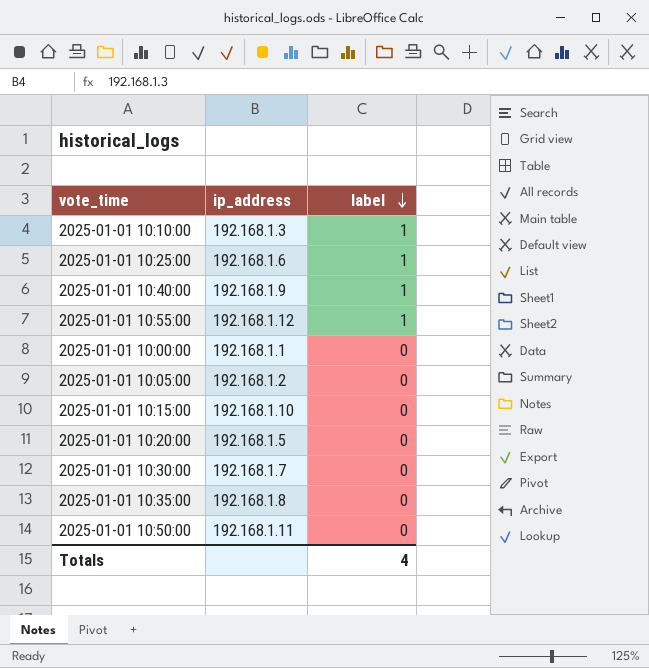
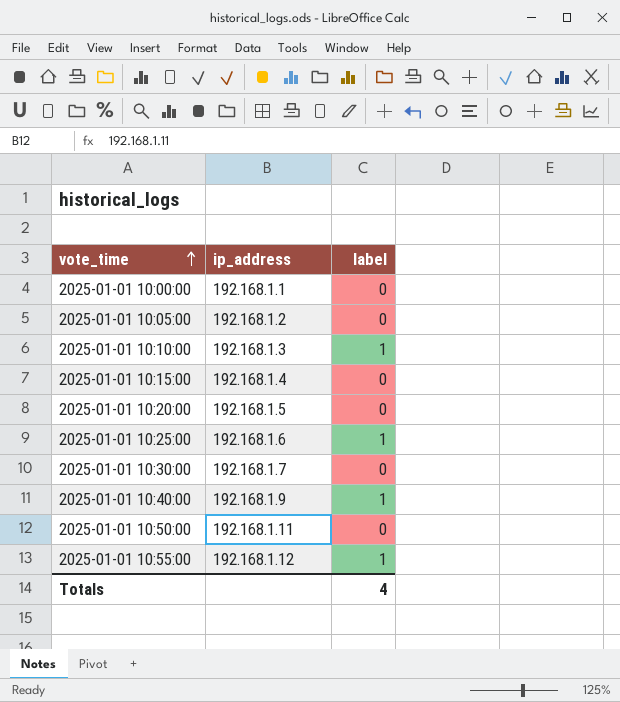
row order: label descending -> vote_time ascending
row 2025-01-01 10:35:00: 192.168.1.8 | 0 -> none
2025-01-01 10:15:00 | ip_address: 192.168.1.10 -> 192.168.1.4

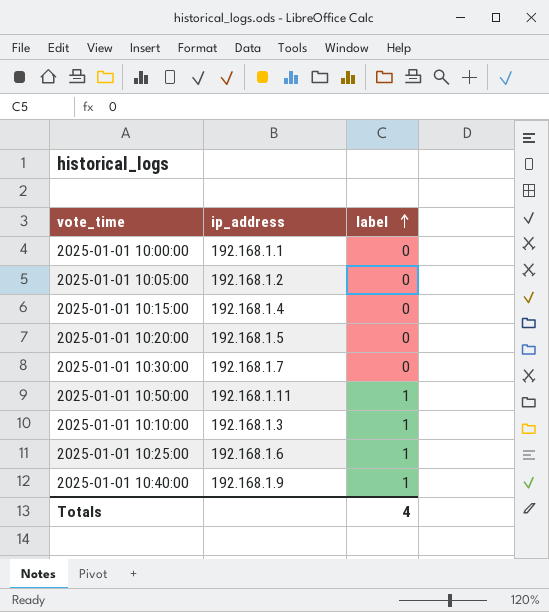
row order: vote_time ascending -> label ascending
row 2025-01-01 10:55:00: 192.168.1.12 | 1 -> none
2025-01-01 10:50:00 | label: 0 -> 1

